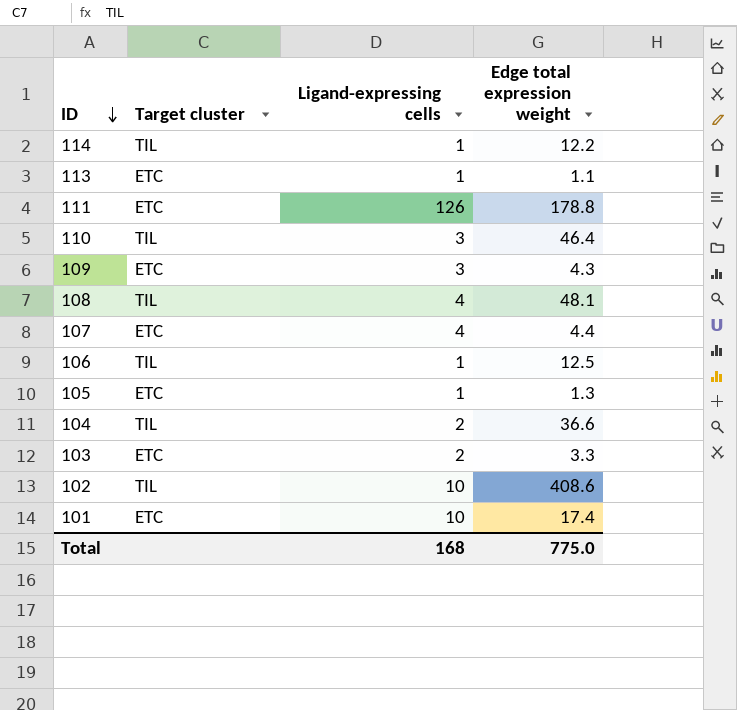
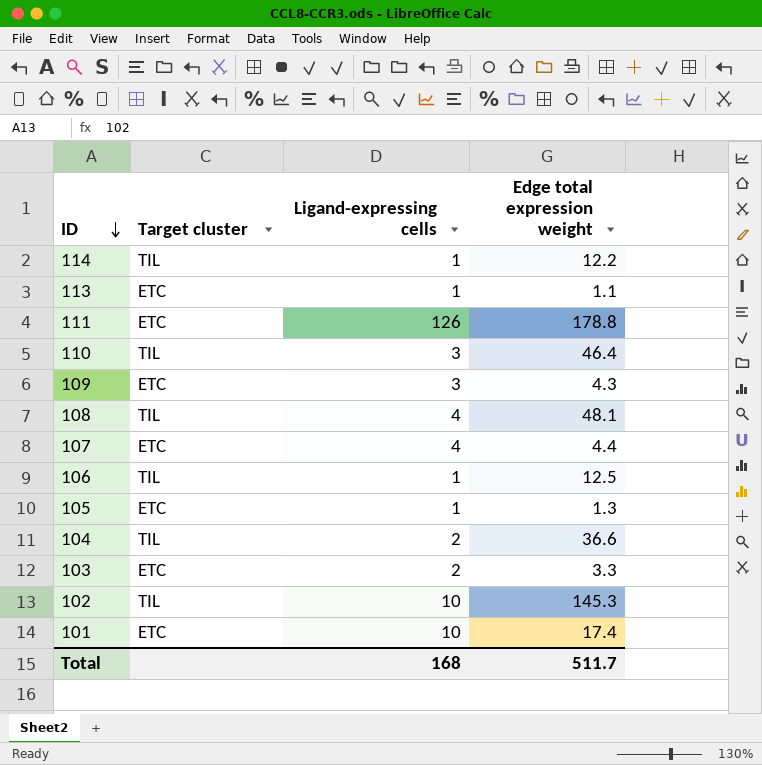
102 | Edge total expression weight: 408.6 -> 145.3
Total | Edge total expression weight: 775.0 -> 511.7

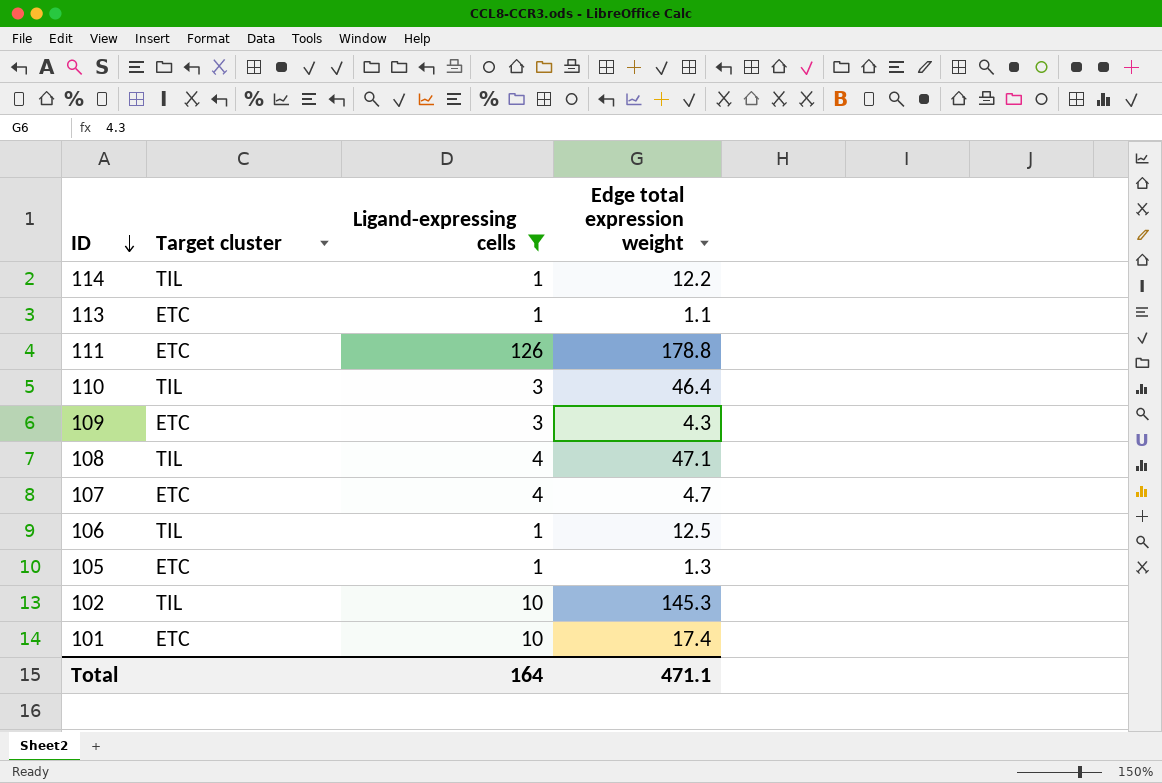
filter: none -> Ligand-expressing cells != 2
108 | Edge total expression weight: 48.1 -> 47.1
107 | Edge total expression weight: 4.4 -> 4.7
Total | Ligand-expressing cells: 168 -> 164
Total | Edge total expression weight: 511.7 -> 471.1

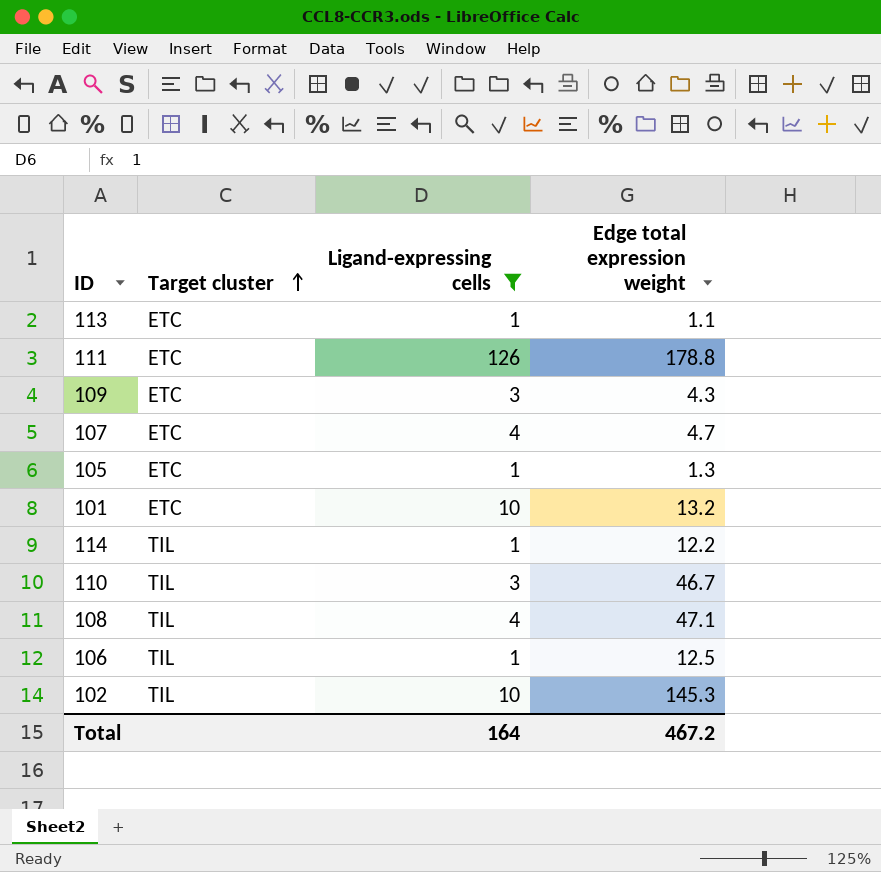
row order: ID descending -> Target cluster ascending
101 | Edge total expression weight: 17.4 -> 13.2
110 | Edge total expression weight: 46.4 -> 46.7
Total | Edge total expression weight: 471.1 -> 467.2

